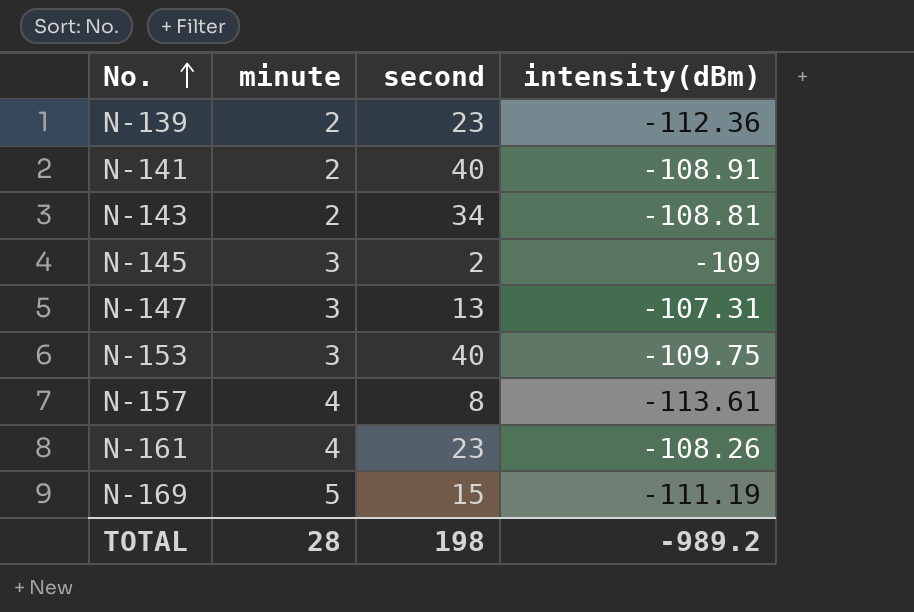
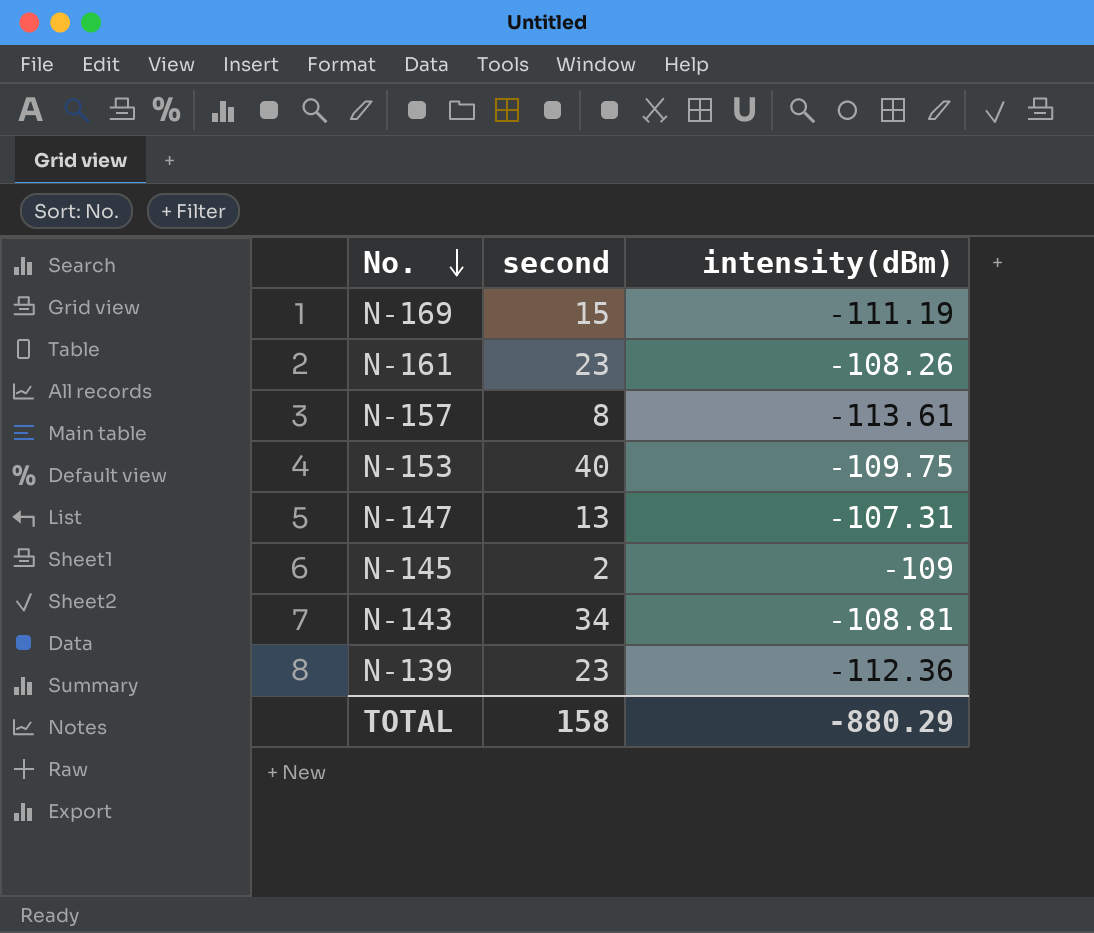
row order: No. ascending -> No. descending
column minute | position: 2 -> none
row N-141: 2 | 40 | -108.91 -> none
TOTAL | second: 198 -> 158
TOTAL | intensity(dBm): -989.2 -> -880.29

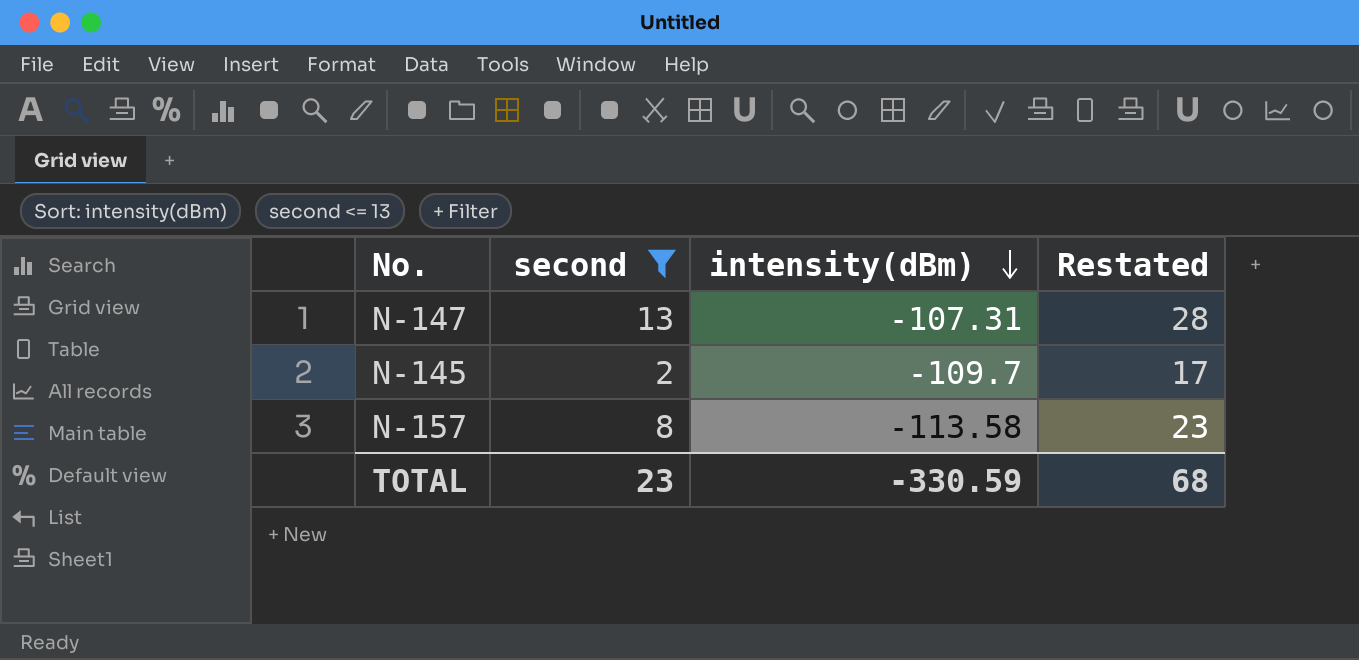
filter: none -> second <= 13
row order: No. descending -> intensity(dBm) descending
column Restated | formula: none -> [second] + 15
N-145 | intensity(dBm): -109 -> -109.7
N-157 | intensity(dBm): -113.61 -> -113.58
TOTAL | second: 158 -> 23
TOTAL | intensity(dBm): -880.29 -> -330.59

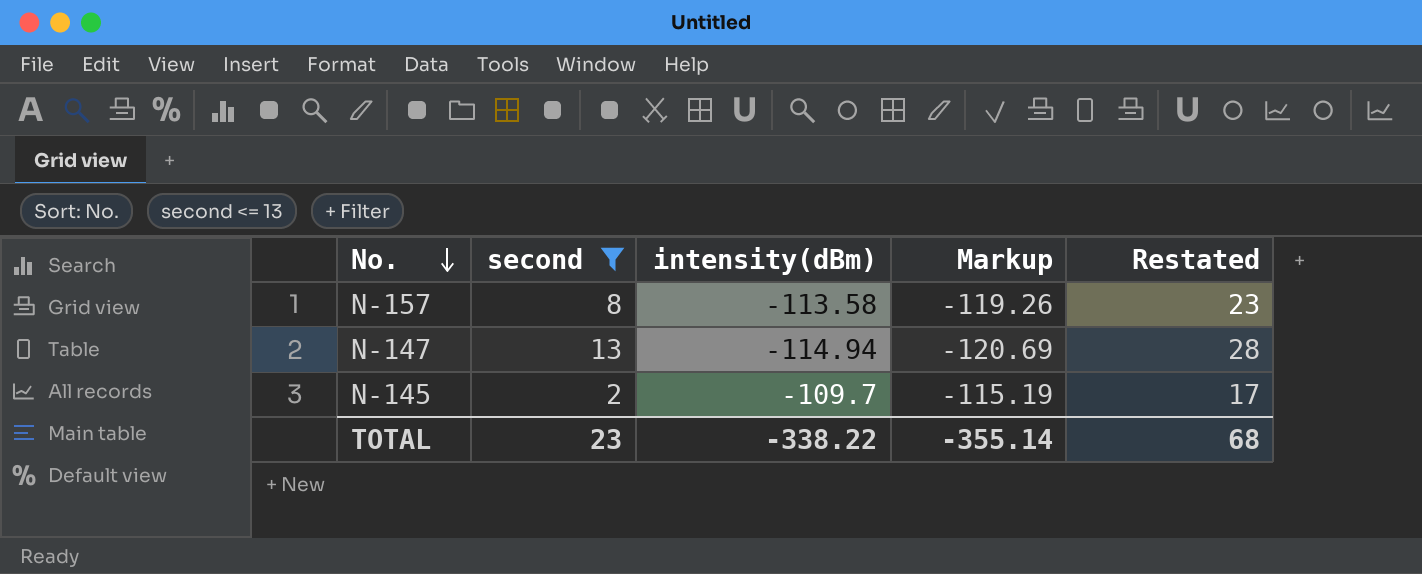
row order: intensity(dBm) descending -> No. descending
column Markup | formula: none -> [intensity(dBm)] * 1.05
N-147 | intensity(dBm): -107.31 -> -114.94
TOTAL | intensity(dBm): -330.59 -> -338.22

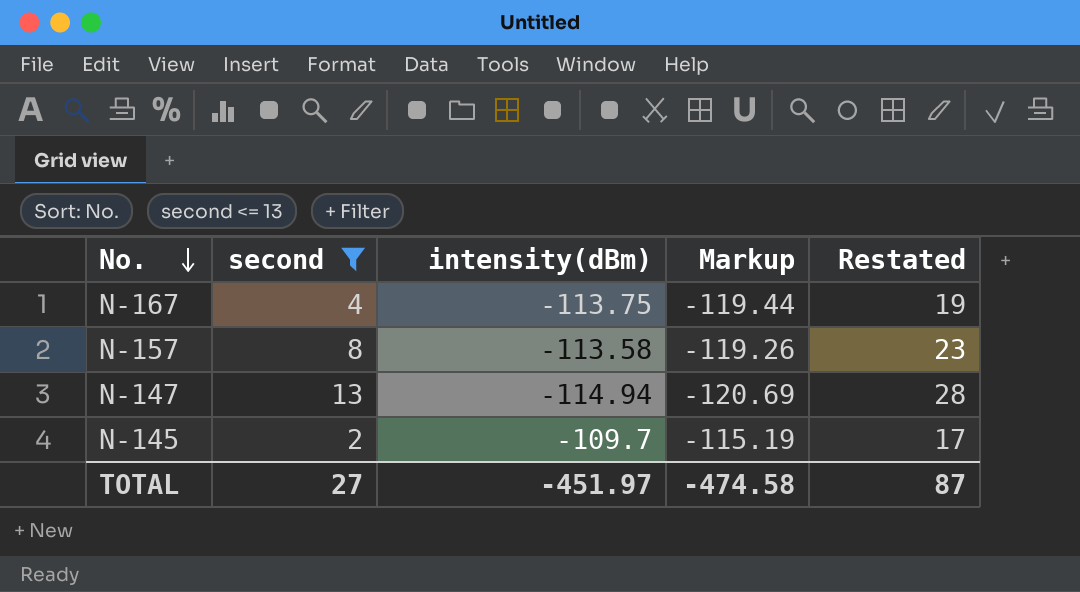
row N-167: none -> 4 | -113.75 | -119.44 | 19
TOTAL | second: 23 -> 27
TOTAL | intensity(dBm): -338.22 -> -451.97
TOTAL | Markup: -355.14 -> -474.58
TOTAL | Restated: 68 -> 87

